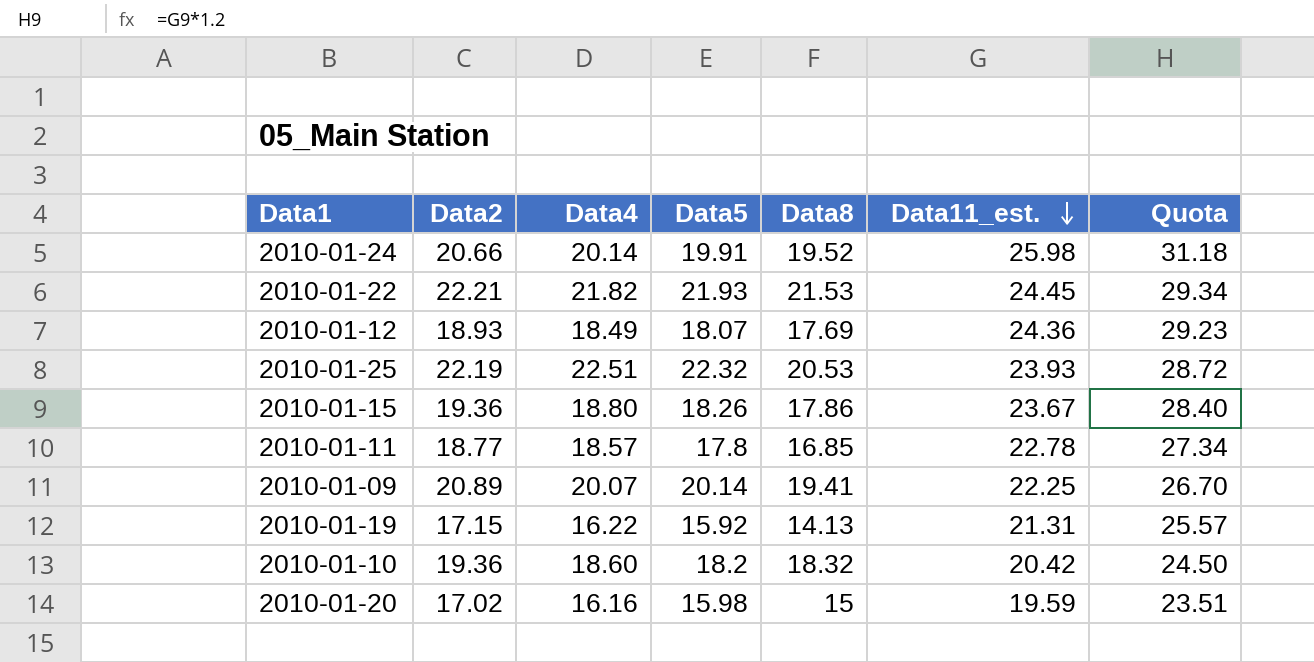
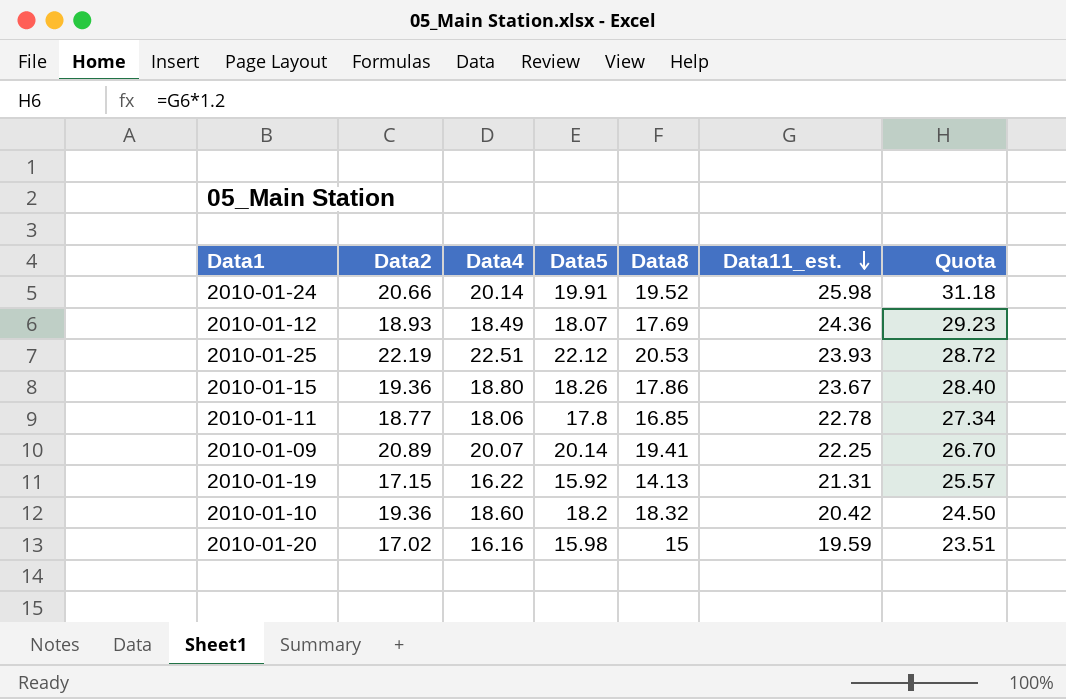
row 2010-01-22: 22.21 | 21.82 | 21.93 | 21.53 | 24.45 | 29.34 -> none
2010-01-25 | Data5: 22.32 -> 22.12
2010-01-11 | Data4: 18.57 -> 18.06

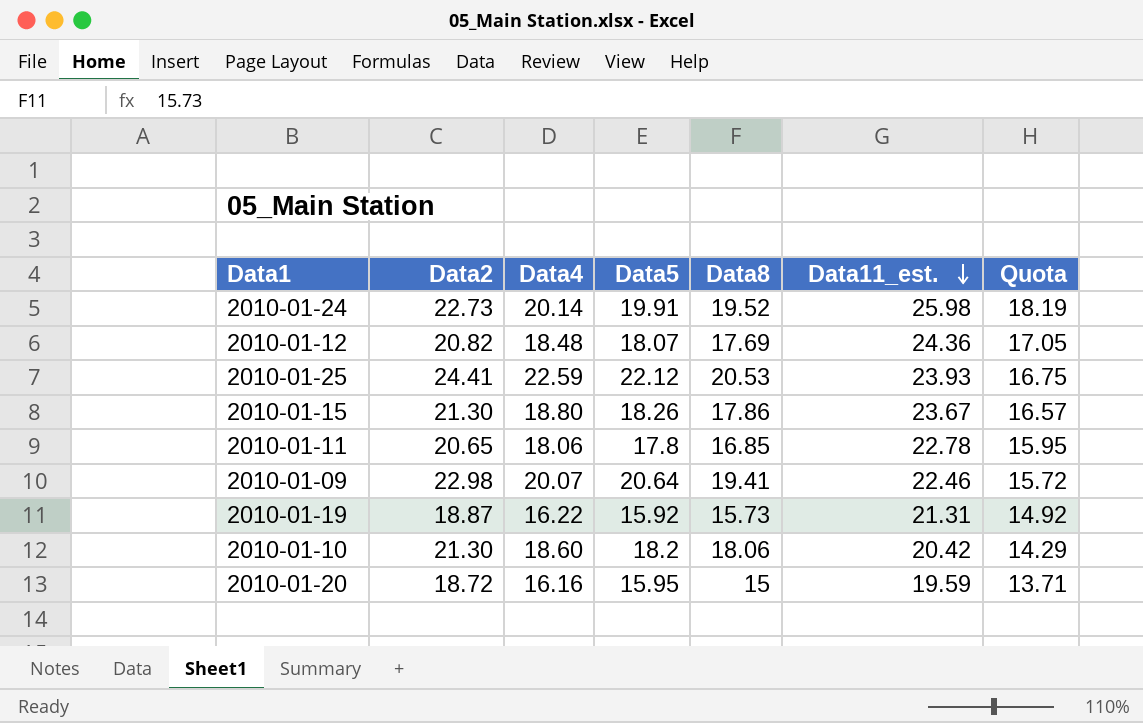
column Quota | formula: [Data11_est.] * 1.2 -> [Data11_est.] * 0.7
2010-01-24 | Data2: 20.66 -> 22.73
2010-01-12 | Data2: 18.93 -> 20.82
2010-01-12 | Data4: 18.49 -> 18.48
2010-01-25 | Data2: 22.19 -> 24.41
2010-01-25 | Data4: 22.51 -> 22.59
2010-01-15 | Data2: 19.36 -> 21.30
2010-01-11 | Data2: 18.77 -> 20.65
2010-01-09 | Data2: 20.89 -> 22.98
2010-01-09 | Data5: 20.14 -> 20.64
2010-01-09 | Data11_est.: 22.25 -> 22.46
2010-01-19 | Data2: 17.15 -> 18.87
2010-01-19 | Data8: 14.13 -> 15.73
2010-01-10 | Data2: 19.36 -> 21.30
2010-01-10 | Data8: 18.32 -> 18.06
2010-01-20 | Data2: 17.02 -> 18.72
2010-01-20 | Data5: 15.98 -> 15.95

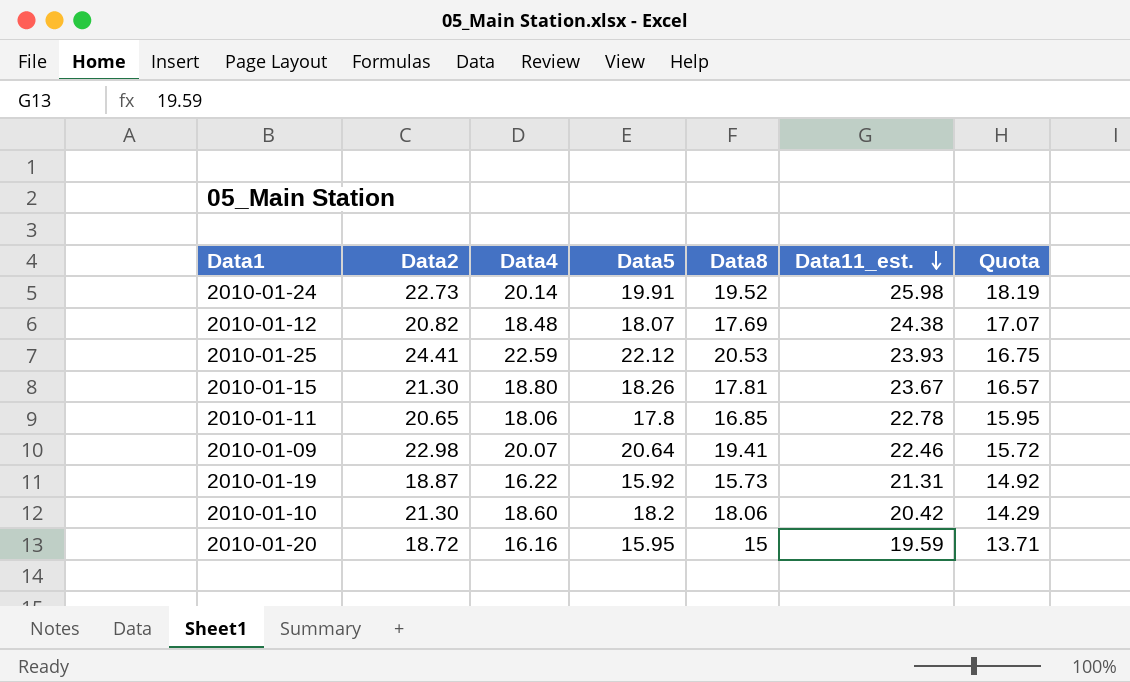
2010-01-12 | Data11_est.: 24.36 -> 24.38
2010-01-12 | Quota: 17.05 -> 17.07
2010-01-15 | Data8: 17.86 -> 17.81

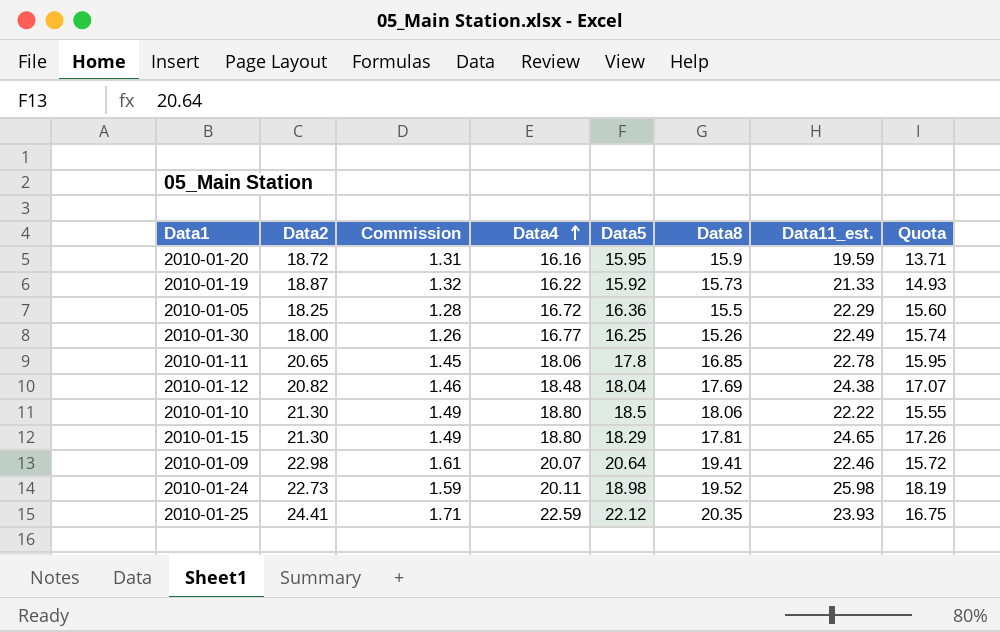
row order: Data11_est. descending -> Data4 ascending
column Commission | formula: none -> [Data2] * 0.07
2010-01-20 | Data8: 15 -> 15.9
2010-01-19 | Data11_est.: 21.31 -> 21.33
2010-01-19 | Quota: 14.92 -> 14.93
row 2010-01-05: none -> 18.25 | 1.28 | 16.72 | 16.36 | 15.5 | 22.29 | 15.60
row 2010-01-30: none -> 18.00 | 1.26 | 16.77 | 16.25 | 15.26 | 22.49 | 15.74
2010-01-12 | Data5: 18.07 -> 18.04
2010-01-10 | Data4: 18.60 -> 18.80
2010-01-10 | Data5: 18.2 -> 18.5
2010-01-10 | Data11_est.: 20.42 -> 22.22
2010-01-10 | Quota: 14.29 -> 15.55
2010-01-15 | Data5: 18.26 -> 18.29
2010-01-15 | Data11_est.: 23.67 -> 24.65
2010-01-15 | Quota: 16.57 -> 17.26
2010-01-24 | Data4: 20.14 -> 20.11
2010-01-24 | Data5: 19.91 -> 18.98
2010-01-25 | Data8: 20.53 -> 20.35

